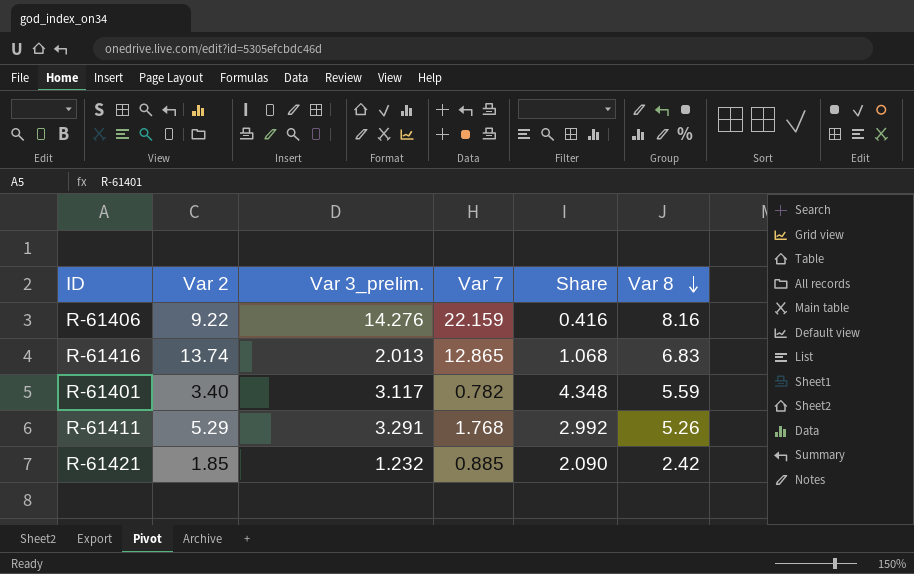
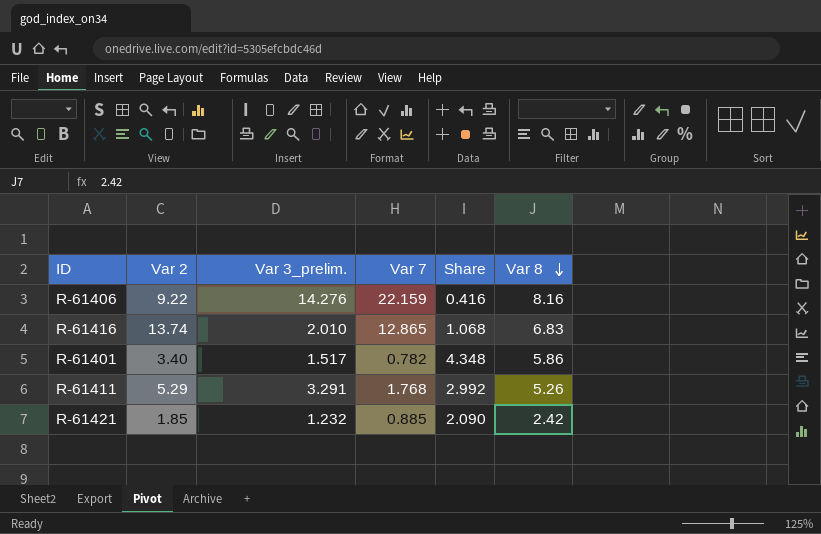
R-61416 | Var 3_prelim.: 2.013 -> 2.010
R-61401 | Var 3_prelim.: 3.117 -> 1.517
R-61401 | Var 8: 5.59 -> 5.86

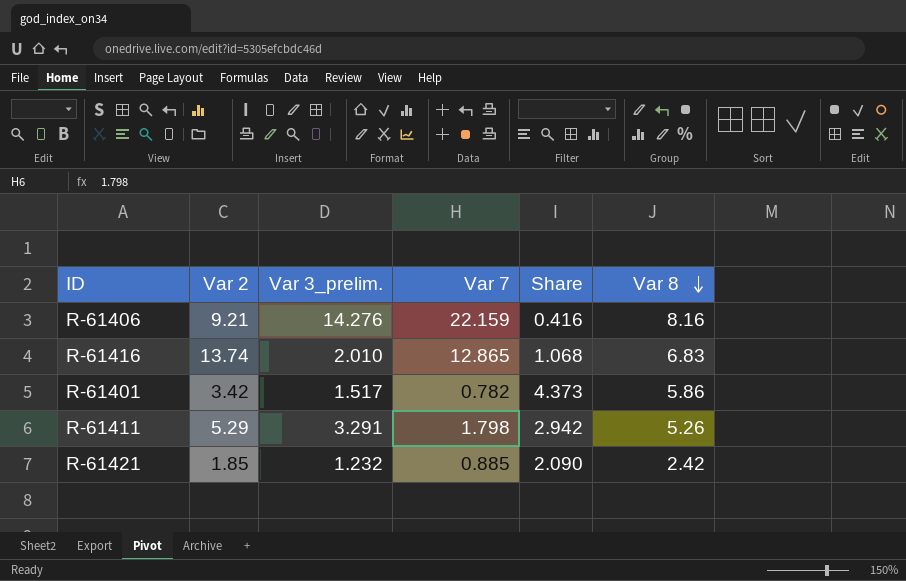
R-61406 | Var 2: 9.22 -> 9.21
R-61401 | Var 2: 3.40 -> 3.42
R-61401 | Share: 4.348 -> 4.373
R-61411 | Var 7: 1.768 -> 1.798
R-61411 | Share: 2.992 -> 2.942

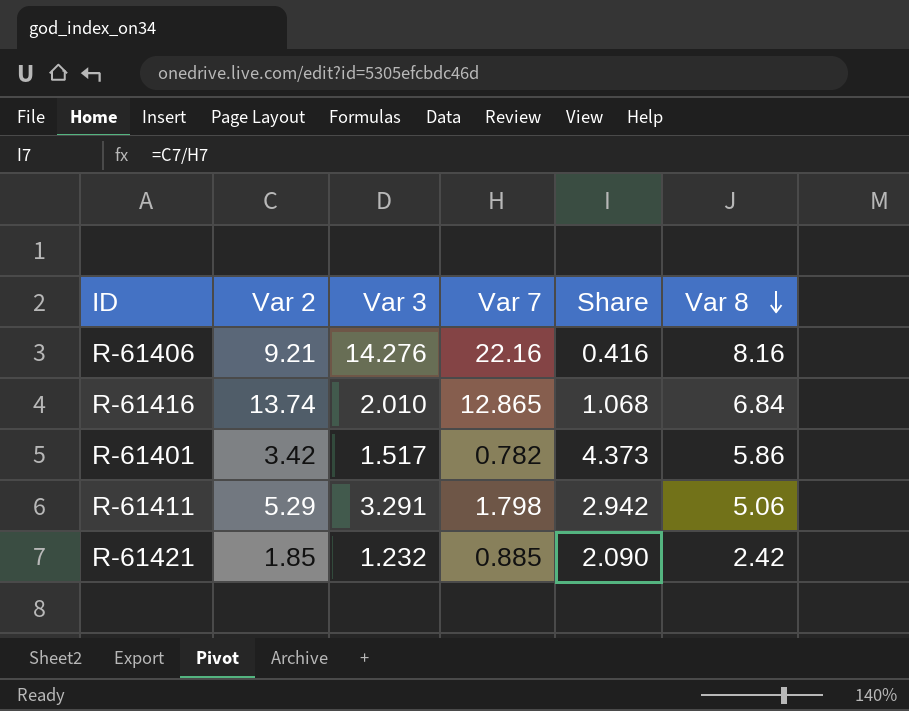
column name: Var 3_prelim. -> Var 3
R-61406 | Var 7: 22.159 -> 22.16
R-61416 | Var 8: 6.83 -> 6.84
R-61411 | Var 8: 5.26 -> 5.06

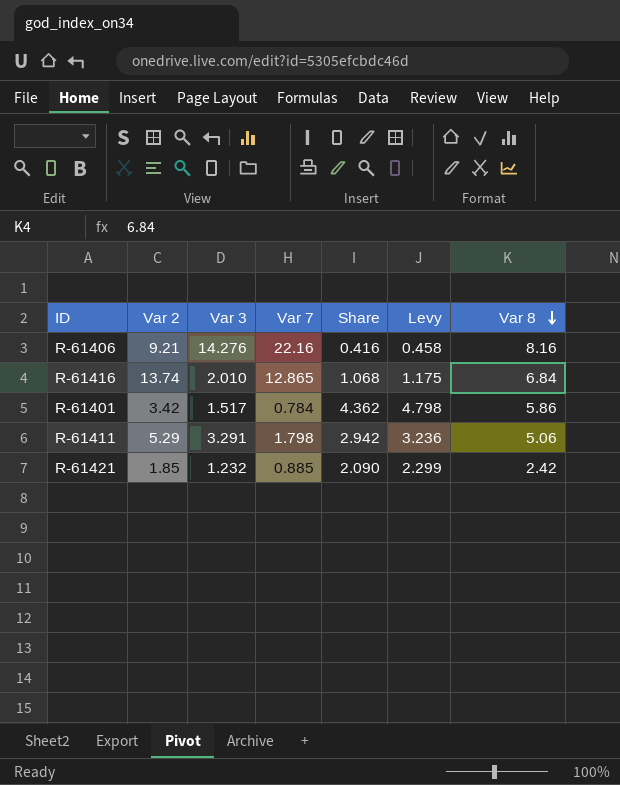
column Levy | formula: none -> [Share] * 1.1
R-61401 | Var 7: 0.782 -> 0.784
R-61401 | Share: 4.373 -> 4.362

